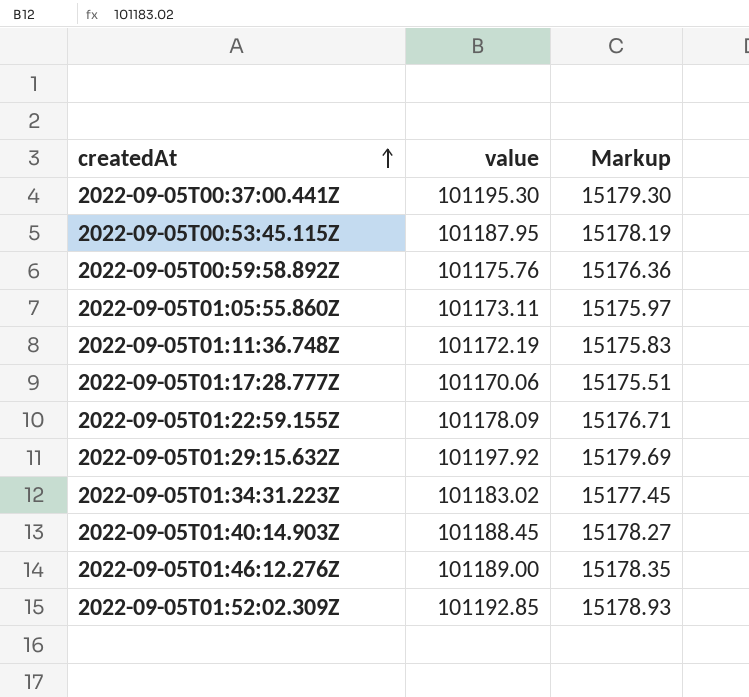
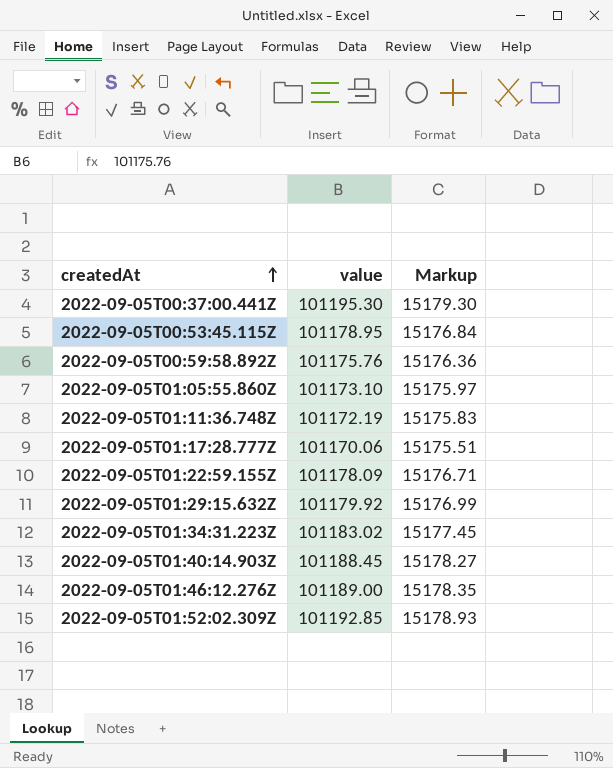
2022-09-05T00:53:45.115Z | value: 101187.95 -> 101178.95
2022-09-05T00:53:45.115Z | Markup: 15178.19 -> 15176.84
2022-09-05T01:05:55.860Z | value: 101173.11 -> 101173.10
2022-09-05T01:29:15.632Z | value: 101197.92 -> 101179.92
2022-09-05T01:29:15.632Z | Markup: 15179.69 -> 15176.99

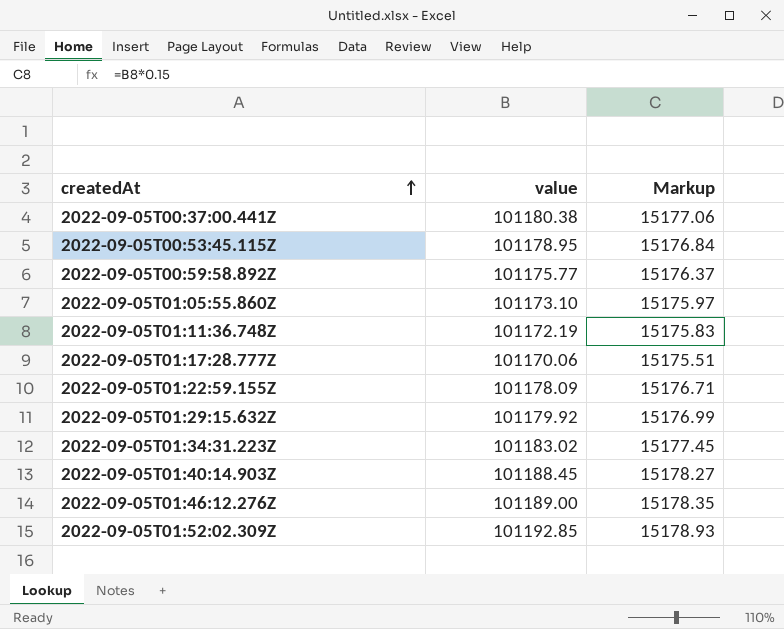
2022-09-05T00:37:00.441Z | value: 101195.30 -> 101180.38
2022-09-05T00:37:00.441Z | Markup: 15179.30 -> 15177.06
2022-09-05T00:59:58.892Z | value: 101175.76 -> 101175.77
2022-09-05T00:59:58.892Z | Markup: 15176.36 -> 15176.37

